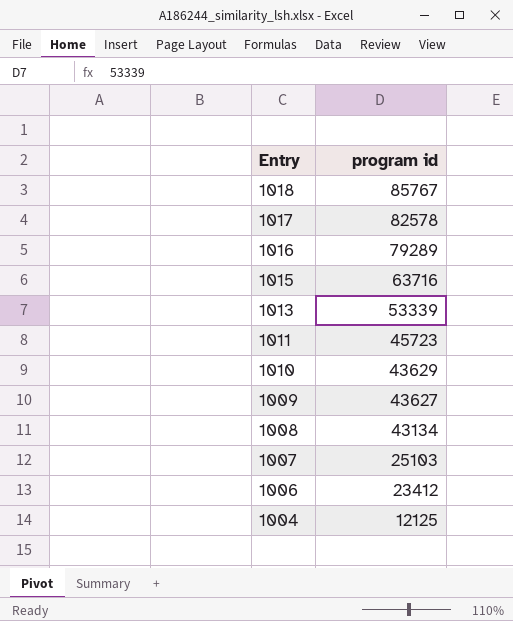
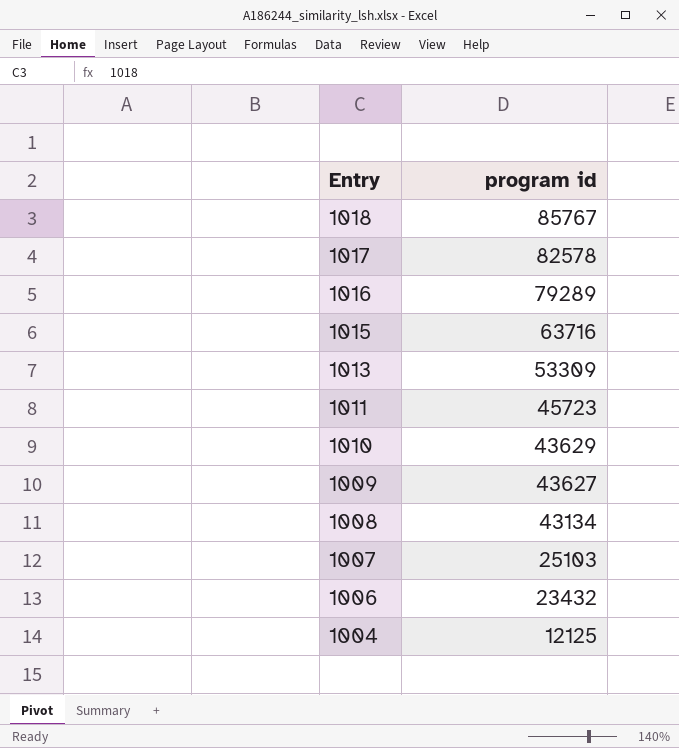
1013 | program id: 53339 -> 53309
1006 | program id: 23412 -> 23432

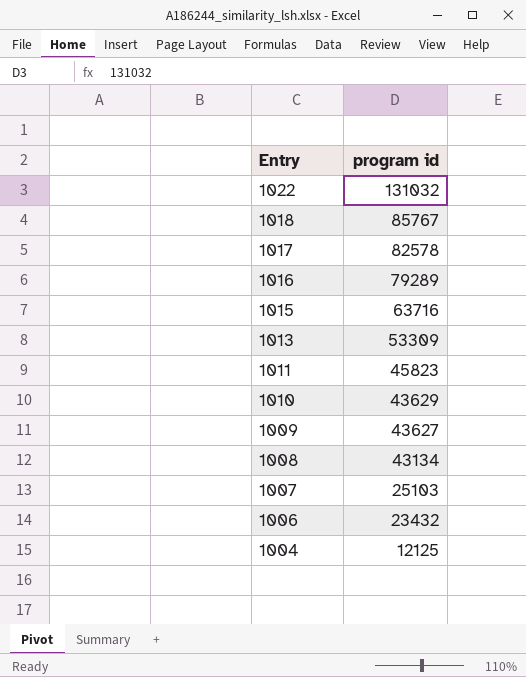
row 1022: none -> 131032
1011 | program id: 45723 -> 45823

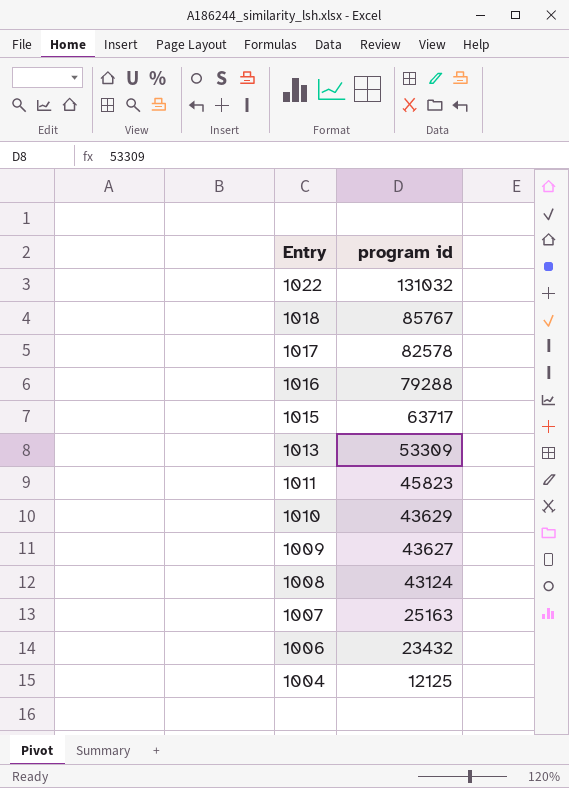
1016 | program id: 79289 -> 79288
1015 | program id: 63716 -> 63717
1008 | program id: 43134 -> 43124
1007 | program id: 25103 -> 25163

